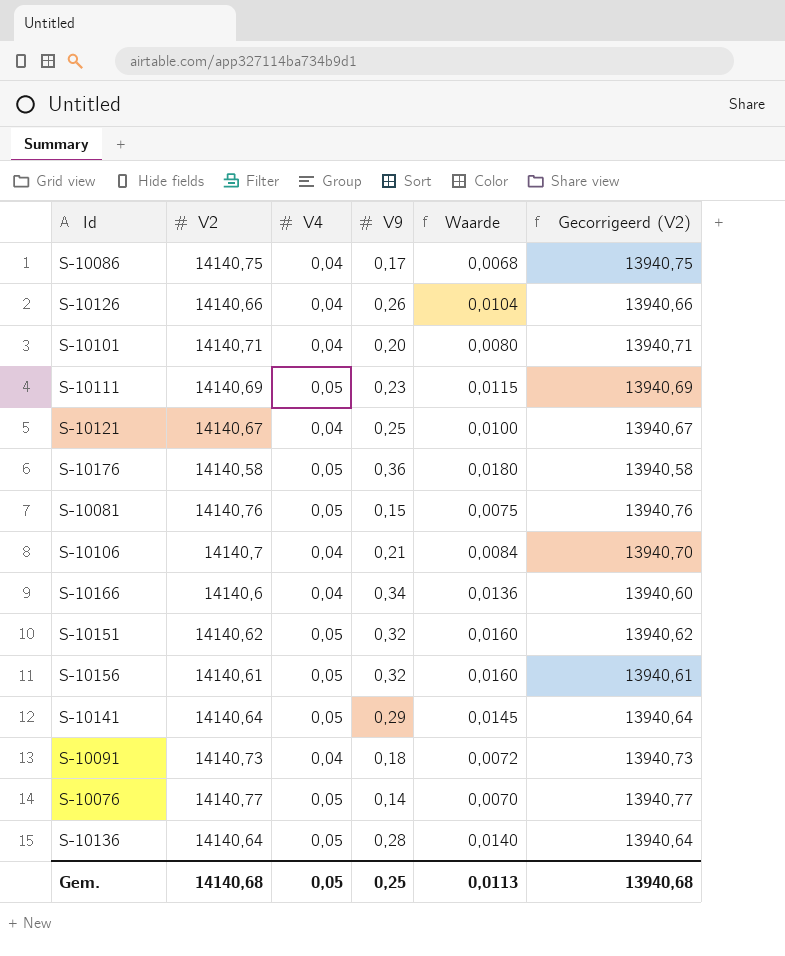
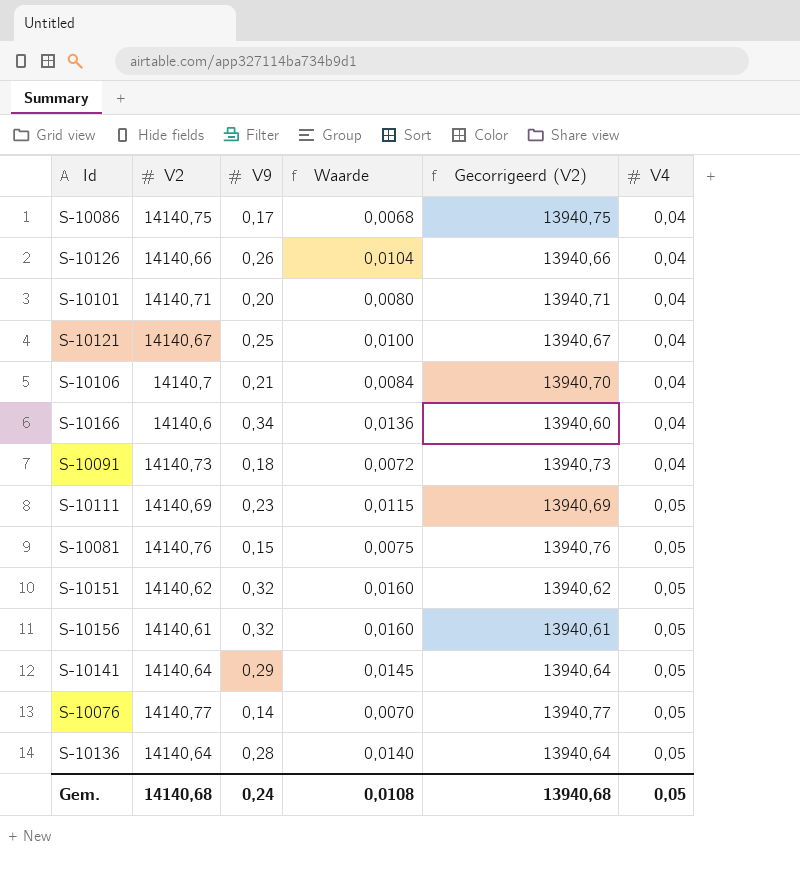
row order: none -> V4 ascending
column V4 | position: 3 -> 6
row S-10176: 14140,58 | 0,05 | 0,36 | 0,0180 | 13940,58 -> none
Gem. | V9: 0,25 -> 0,24
Gem. | Waarde: 0,0113 -> 0,0108

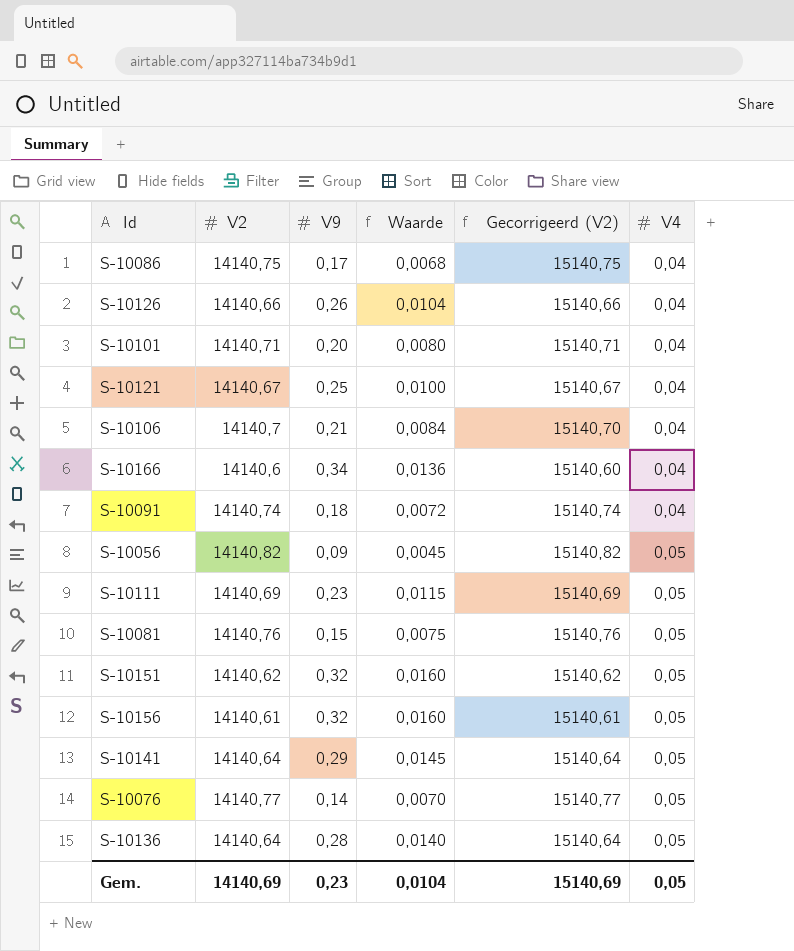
column Gecorrigeerd (V2) | formula: [V2] - 200 -> [V2] + 1000
S-10091 | V2: 14140,73 -> 14140,74
row S-10056: none -> 14140,82 | 0,09 | 0,0045 | 15140,82 | 0,05
Gem. | V2: 14140,68 -> 14140,69
Gem. | V9: 0,24 -> 0,23
Gem. | Waarde: 0,0108 -> 0,0104
Gem. | Gecorrigeerd (V2): 13940,68 -> 15140,69

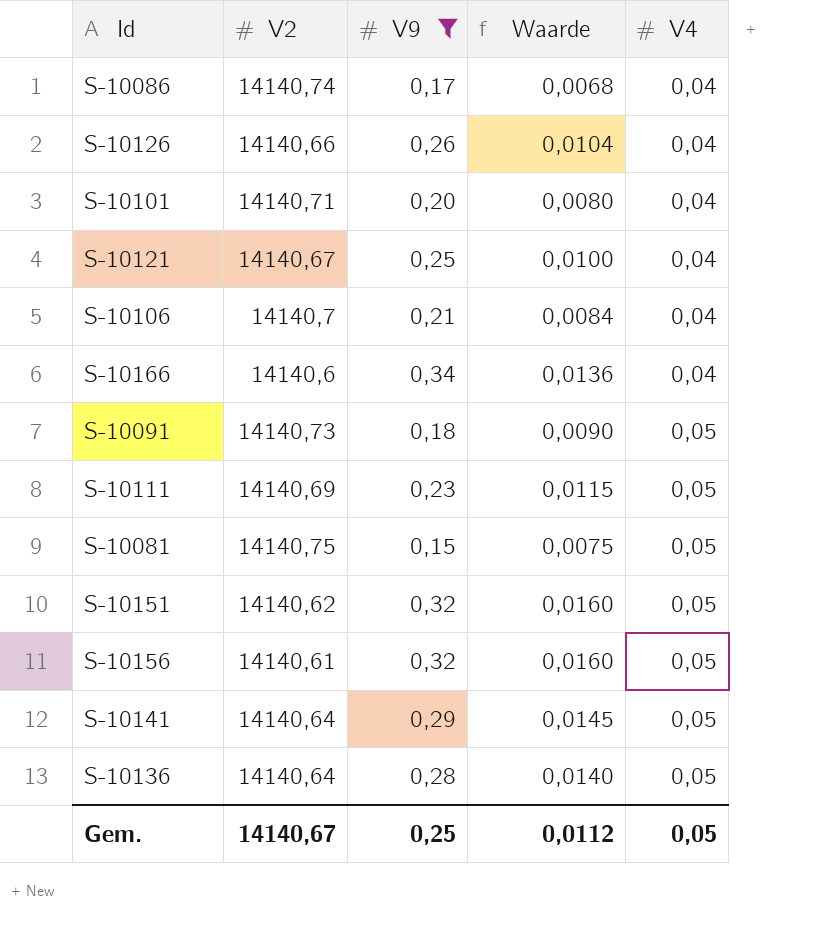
filter: none -> V9 >= 0,15
column Gecorrigeerd (V2) | formula: [V2] + 1000 -> none
S-10086 | V2: 14140,75 -> 14140,74
S-10091 | V2: 14140,74 -> 14140,73
S-10091 | Waarde: 0,0072 -> 0,0090
S-10091 | V4: 0,04 -> 0,05
S-10081 | V2: 14140,76 -> 14140,75
Gem. | V2: 14140,69 -> 14140,67
Gem. | V9: 0,23 -> 0,25
Gem. | Waarde: 0,0104 -> 0,0112

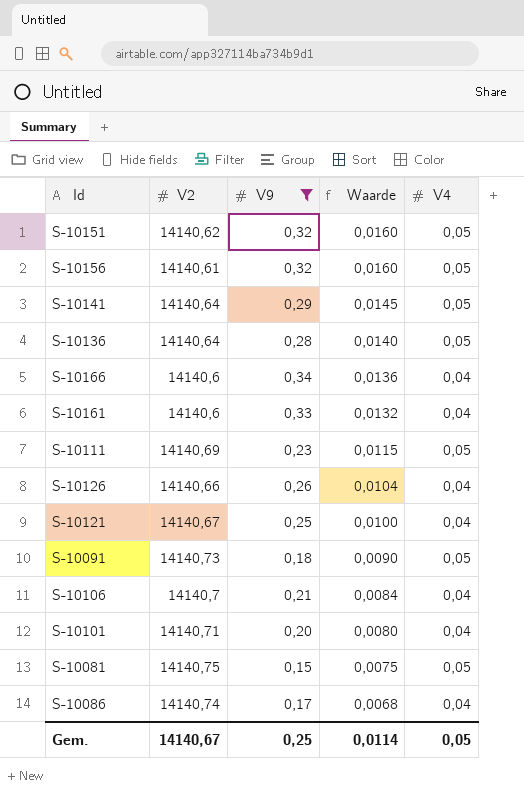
row order: V4 ascending -> Waarde descending
row S-10161: none -> 14140,6 | 0,33 | 0,0132 | 0,04
Gem. | Waarde: 0,0112 -> 0,0114

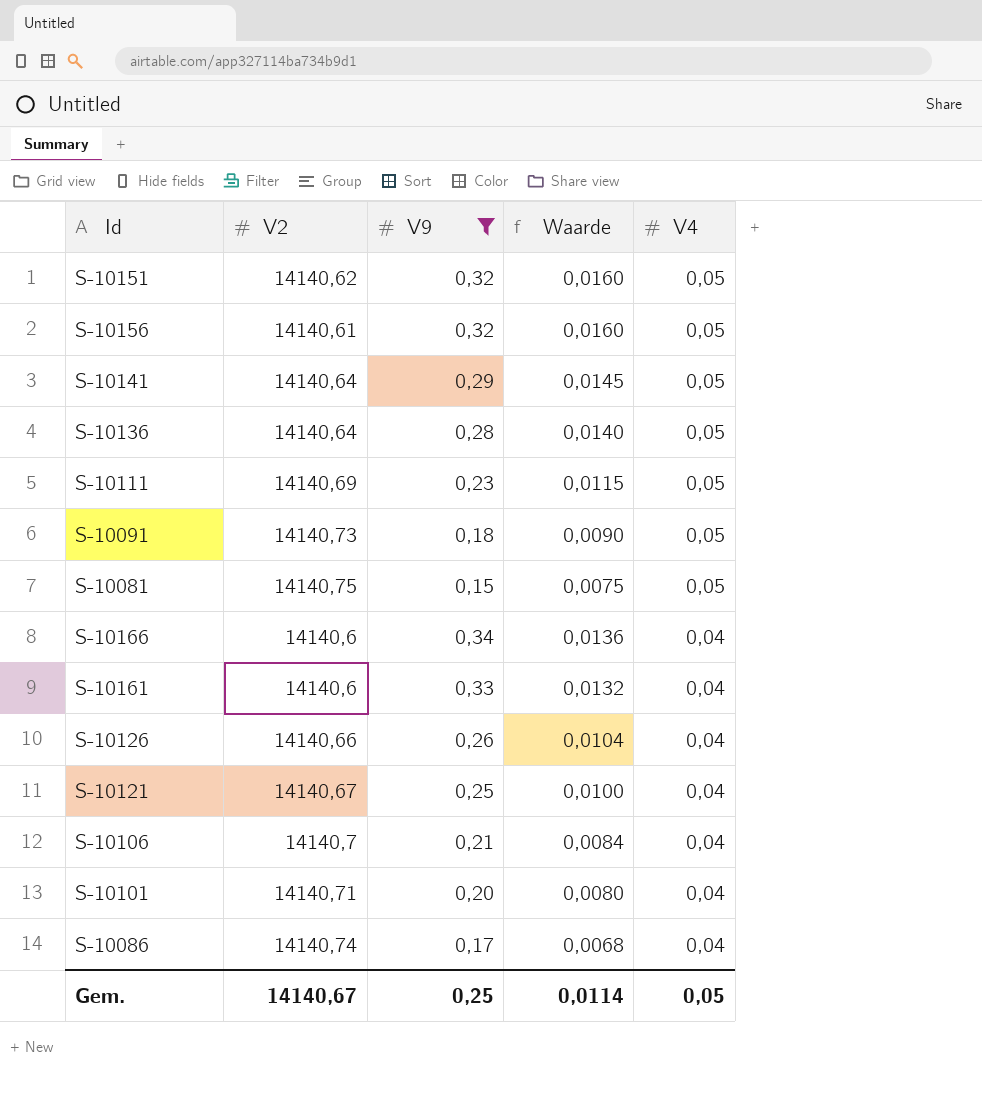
row order: Waarde descending -> V4 descending

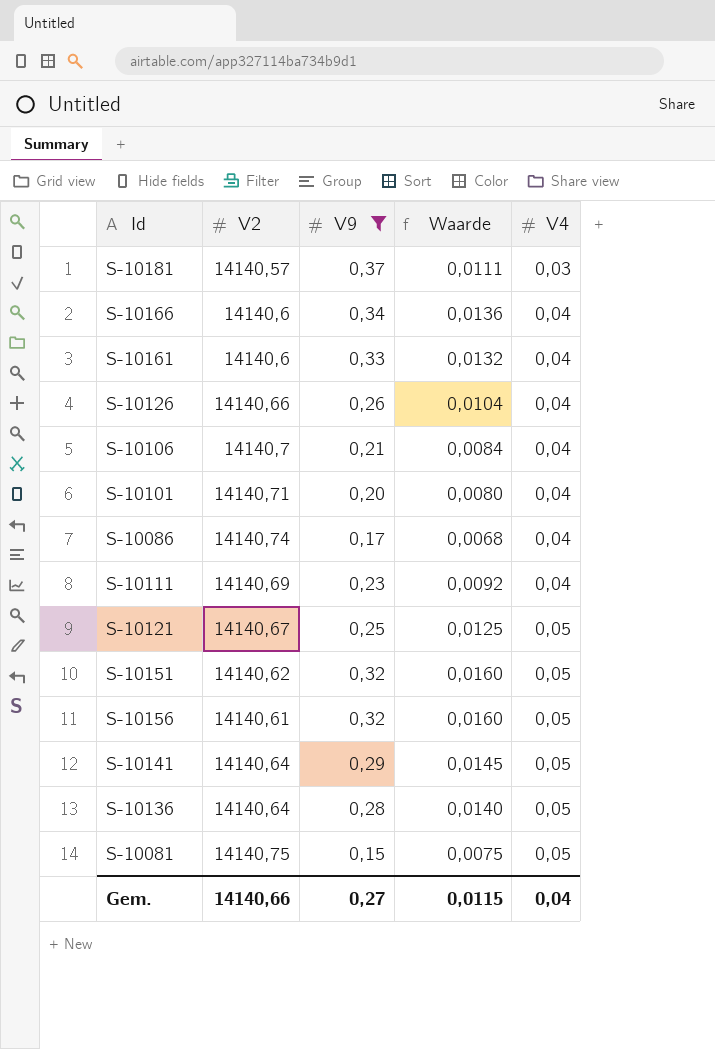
row order: V4 descending -> V4 ascending
row S-10091: 14140,73 | 0,18 | 0,0090 | 0,05 -> none
row S-10181: none -> 14140,57 | 0,37 | 0,0111 | 0,03
S-10111 | Waarde: 0,0115 -> 0,0092
S-10111 | V4: 0,05 -> 0,04
S-10121 | Waarde: 0,0100 -> 0,0125
S-10121 | V4: 0,04 -> 0,05
Gem. | V2: 14140,67 -> 14140,66
Gem. | V9: 0,25 -> 0,27
Gem. | Waarde: 0,0114 -> 0,0115
Gem. | V4: 0,05 -> 0,04

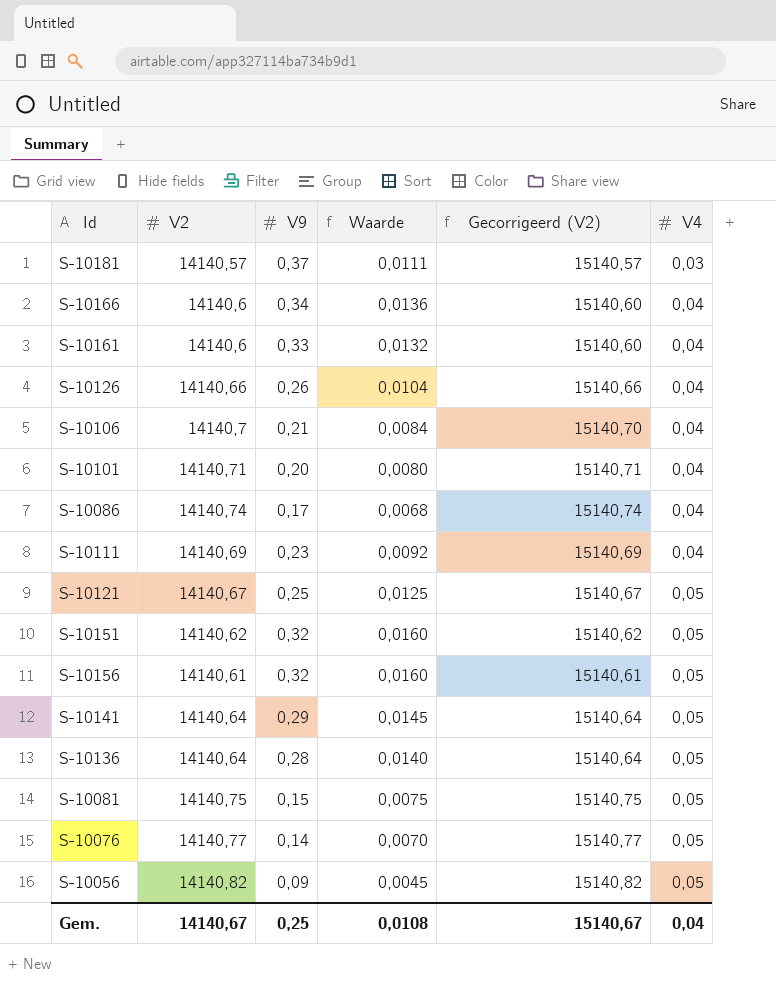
filter: V9 >= 0,15 -> none
column Gecorrigeerd (V2) | formula: none -> [V2] + 1000
Gem. | V2: 14140,66 -> 14140,67
Gem. | V9: 0,27 -> 0,25
Gem. | Waarde: 0,0115 -> 0,0108

